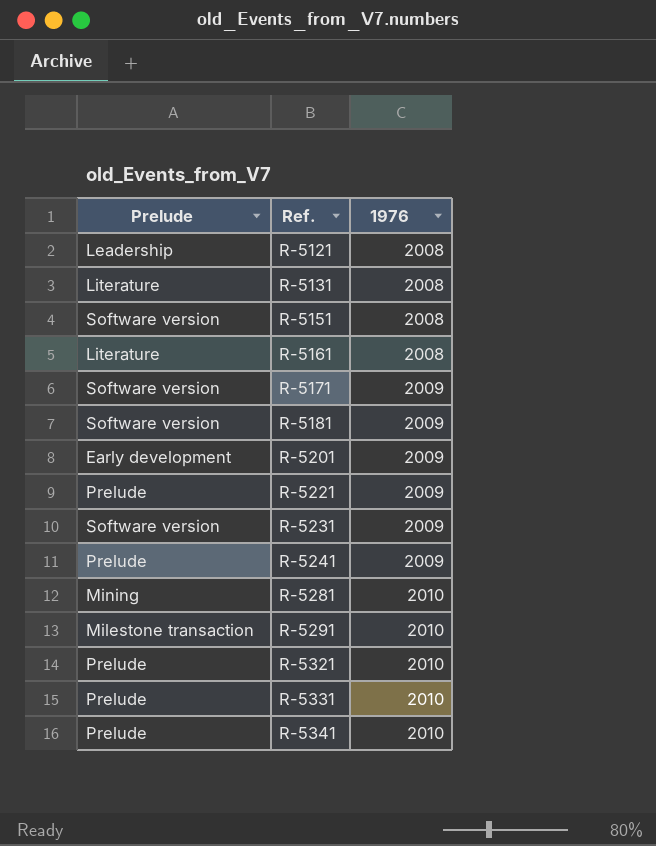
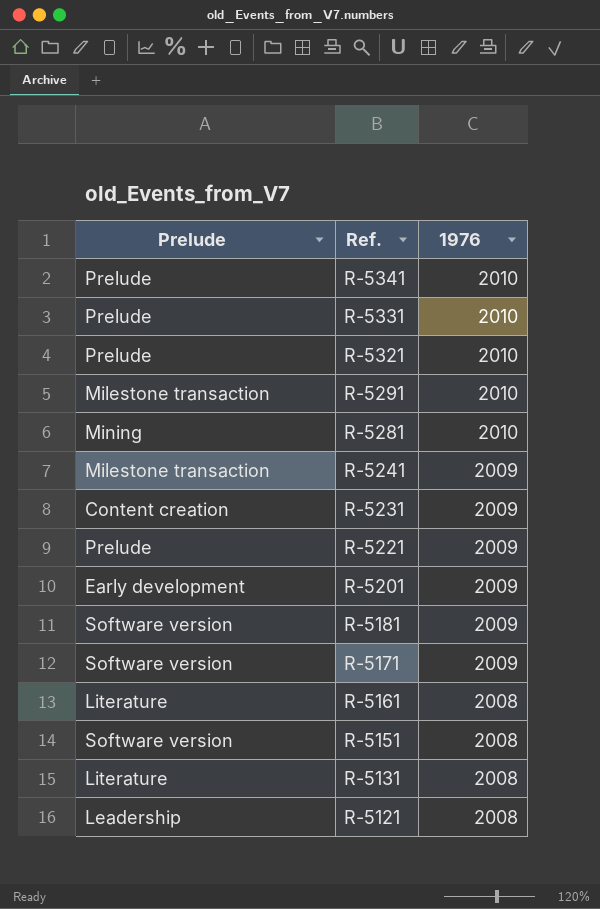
row order: Ref. ascending -> Ref. descending
R-5241 | Prelude: Prelude -> Milestone transaction
R-5231 | Prelude: Software version -> Content creation

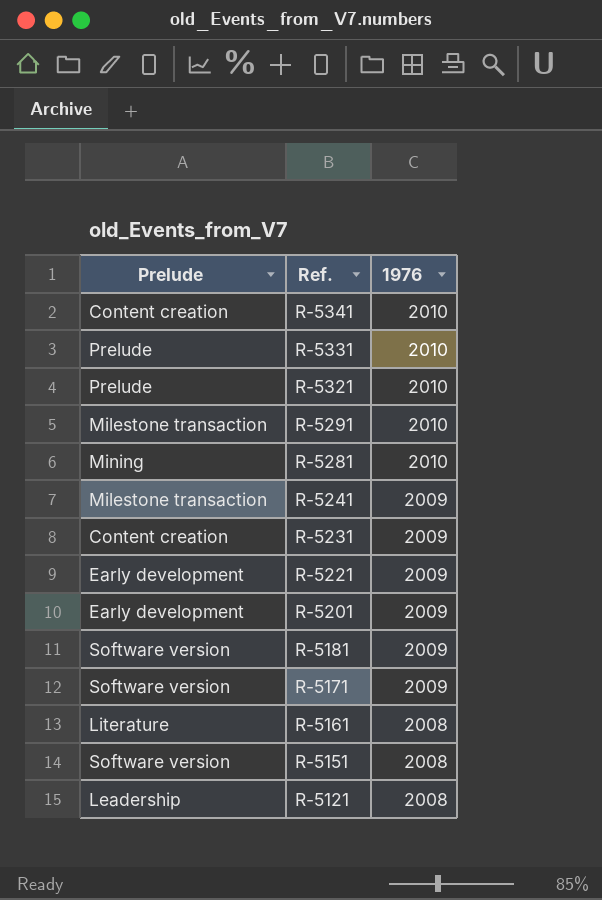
row R-5131: Literature | 2008 -> none
R-5341 | Prelude: Prelude -> Content creation
R-5221 | Prelude: Prelude -> Early development

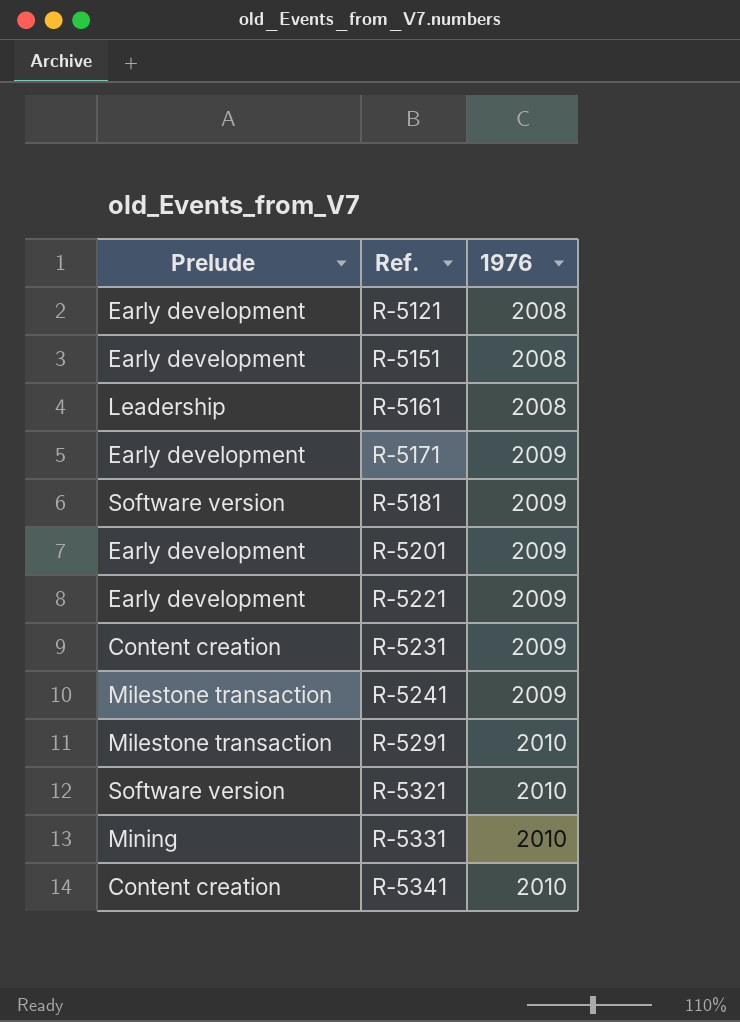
row order: Ref. descending -> Ref. ascending
row R-5281: Mining | 2010 -> none
R-5121 | Prelude: Leadership -> Early development
R-5151 | Prelude: Software version -> Early development
R-5161 | Prelude: Literature -> Leadership
R-5171 | Prelude: Software version -> Early development
R-5321 | Prelude: Prelude -> Software version
R-5331 | Prelude: Prelude -> Mining

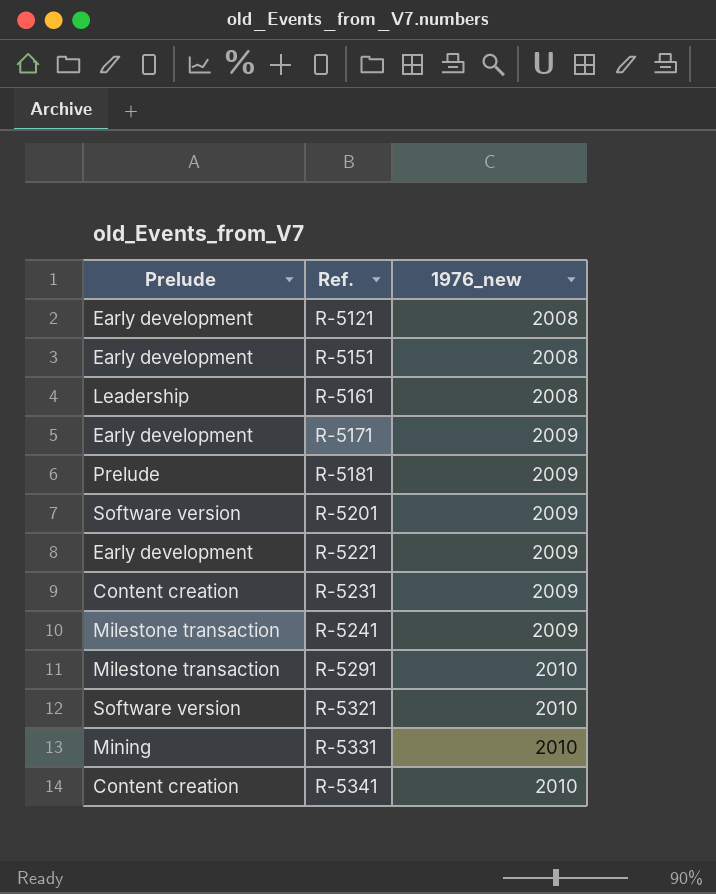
column name: 1976 -> 1976_new
R-5181 | Prelude: Software version -> Prelude
R-5201 | Prelude: Early development -> Software version

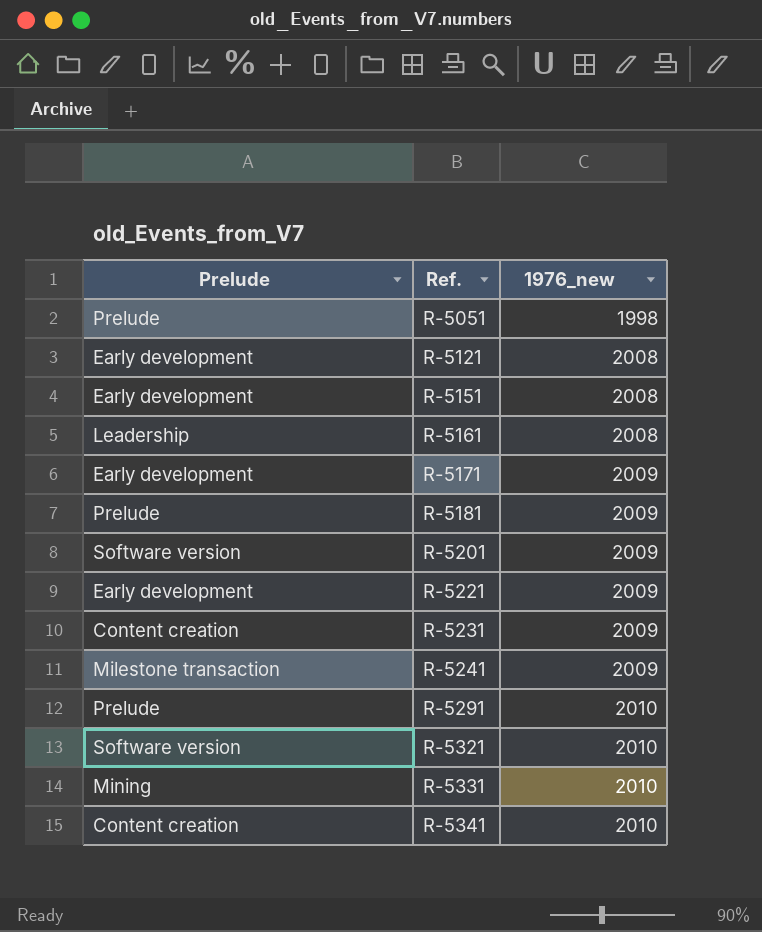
row R-5051: none -> Prelude | 1998
R-5291 | Prelude: Milestone transaction -> Prelude

